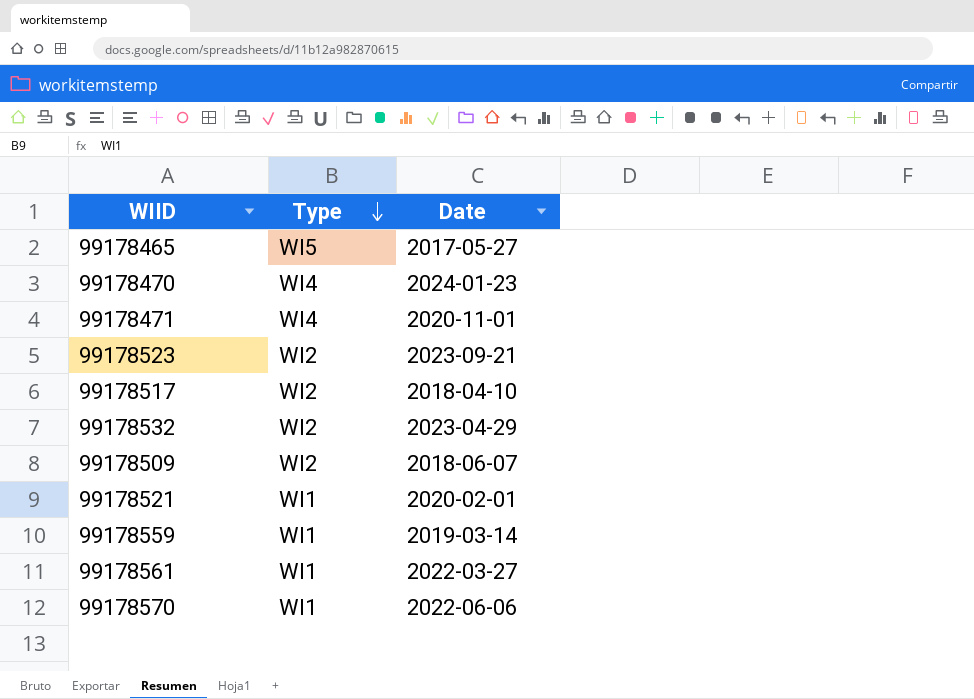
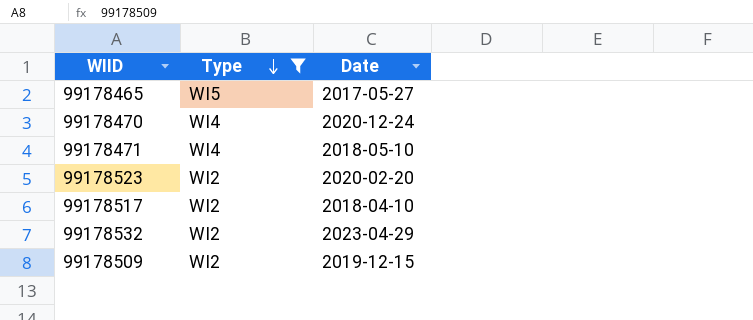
filter: none -> Type != WI1
99178470 | Date: 2024-01-23 -> 2020-12-24
99178471 | Date: 2020-11-01 -> 2018-05-10
99178523 | Date: 2023-09-21 -> 2020-02-20
99178509 | Date: 2018-06-07 -> 2019-12-15

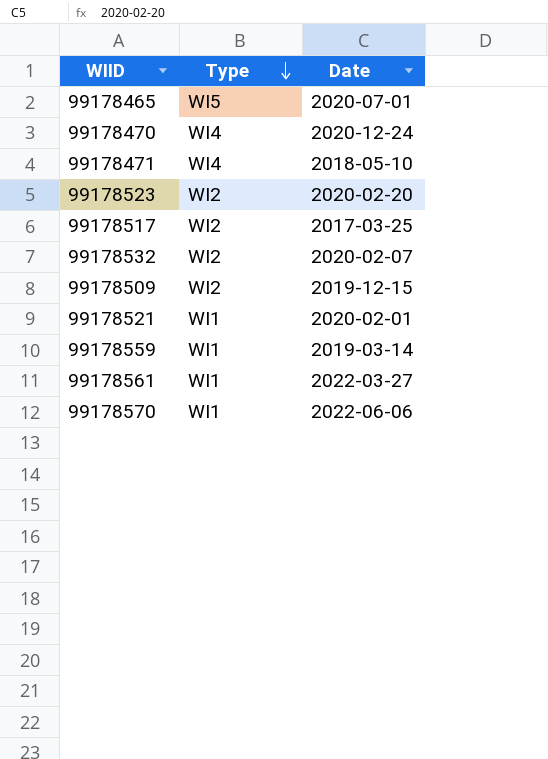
filter: Type != WI1 -> none
99178465 | Date: 2017-05-27 -> 2020-07-01
99178517 | Date: 2018-04-10 -> 2017-03-25
99178532 | Date: 2023-04-29 -> 2020-02-07

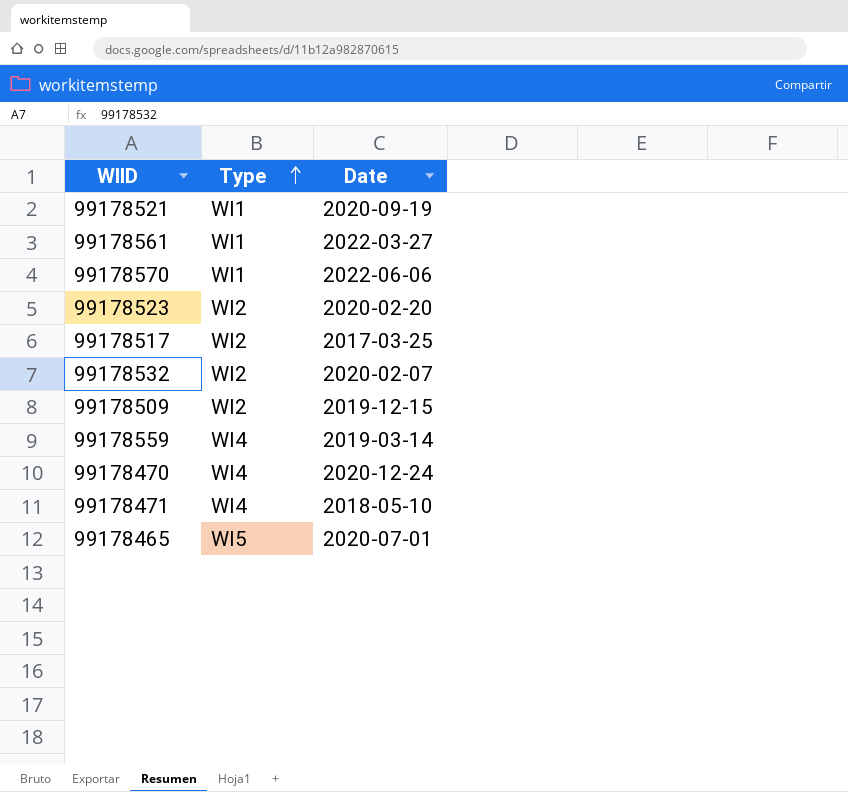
row order: Type descending -> Type ascending
99178521 | Date: 2020-02-01 -> 2020-09-19
99178559 | Type: WI1 -> WI4

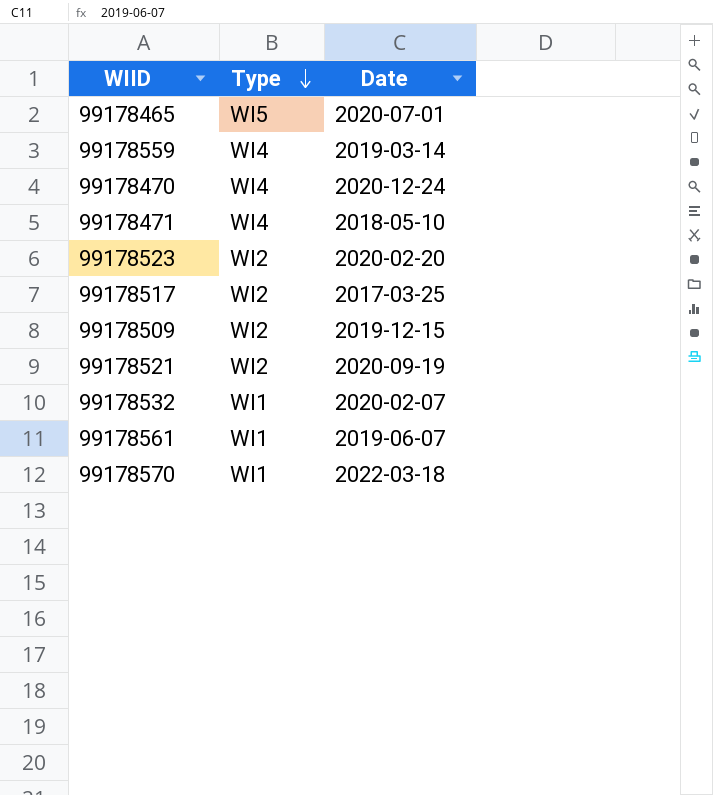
row order: Type ascending -> Type descending
99178521 | Type: WI1 -> WI2
99178532 | Type: WI2 -> WI1
99178561 | Date: 2022-03-27 -> 2019-06-07
99178570 | Date: 2022-06-06 -> 2022-03-18

